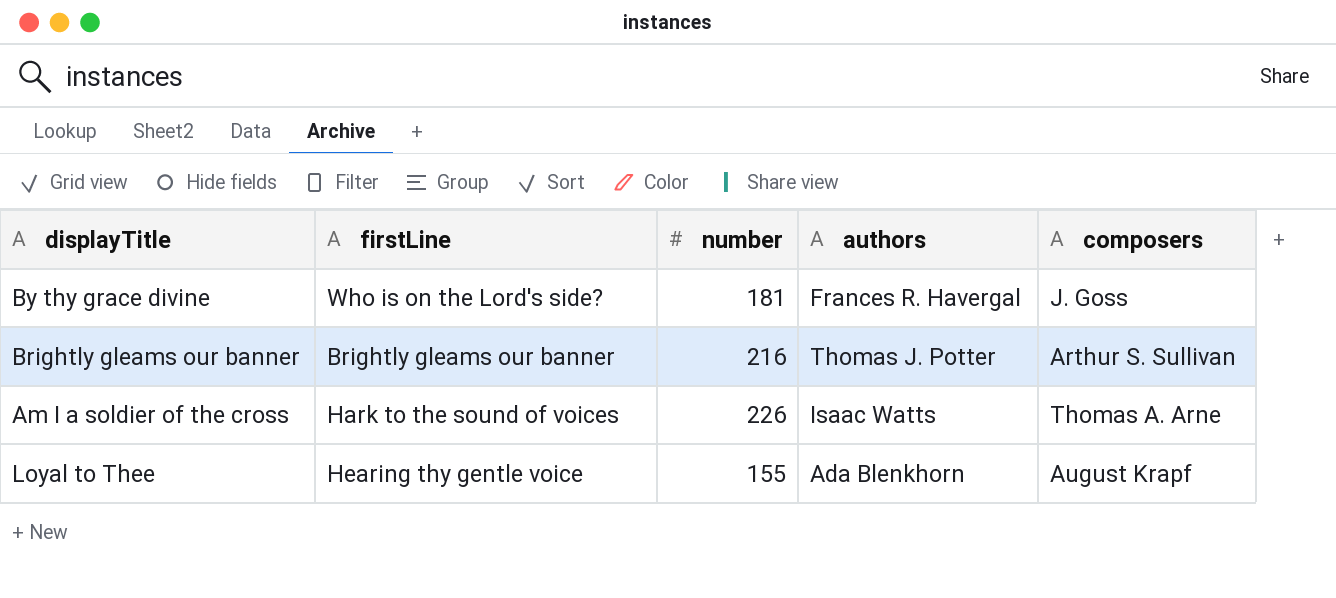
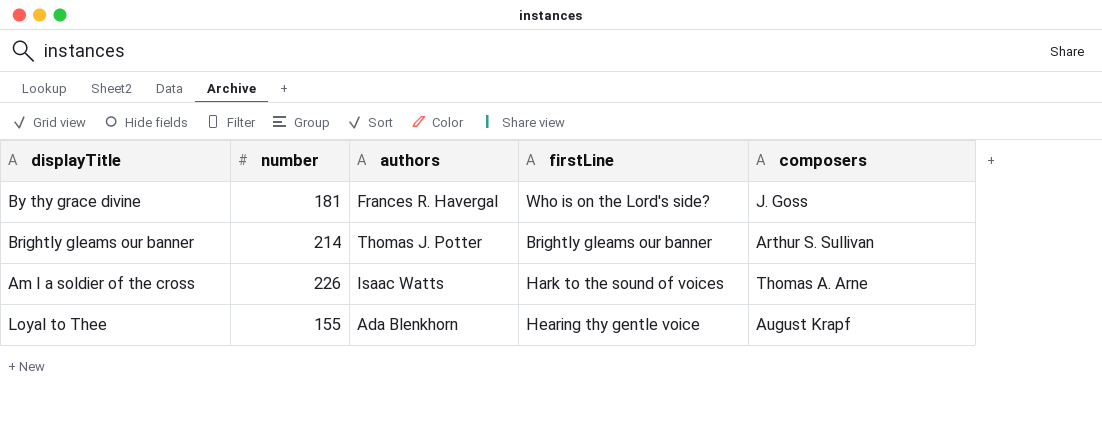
column firstLine | position: 2 -> 4
Brightly gleams our banner | number: 216 -> 214

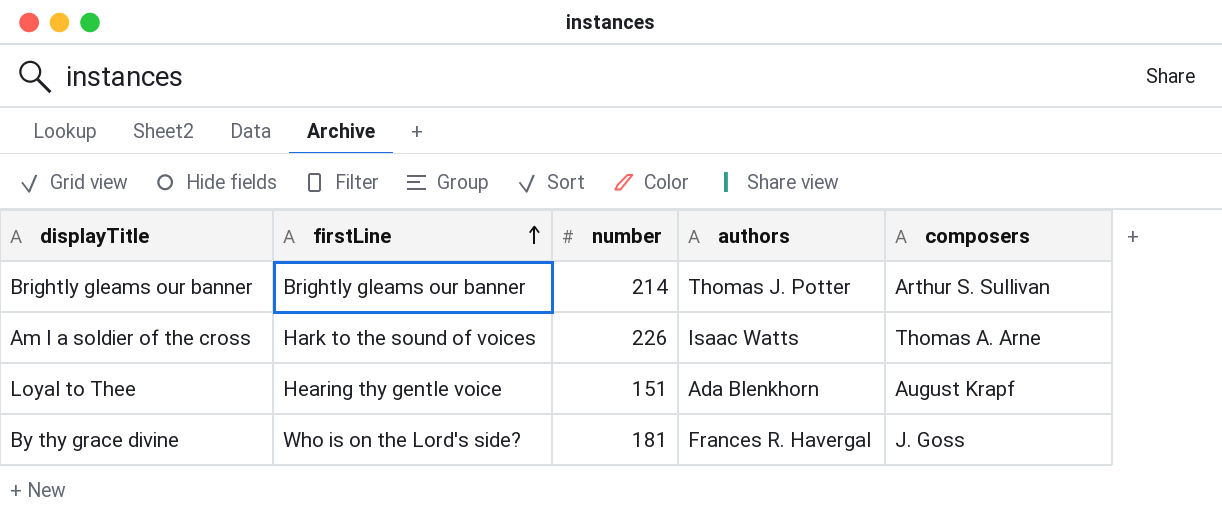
row order: none -> firstLine ascending
column firstLine | position: 4 -> 2
Loyal to Thee | number: 155 -> 151

